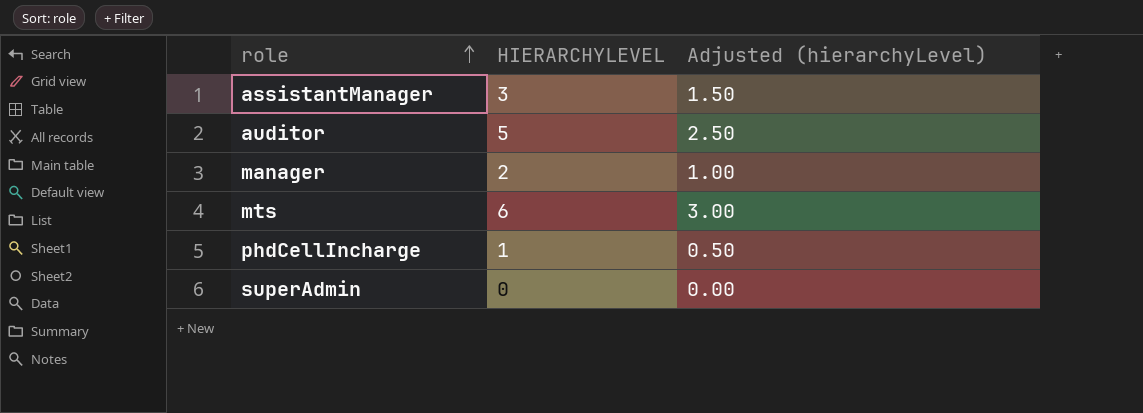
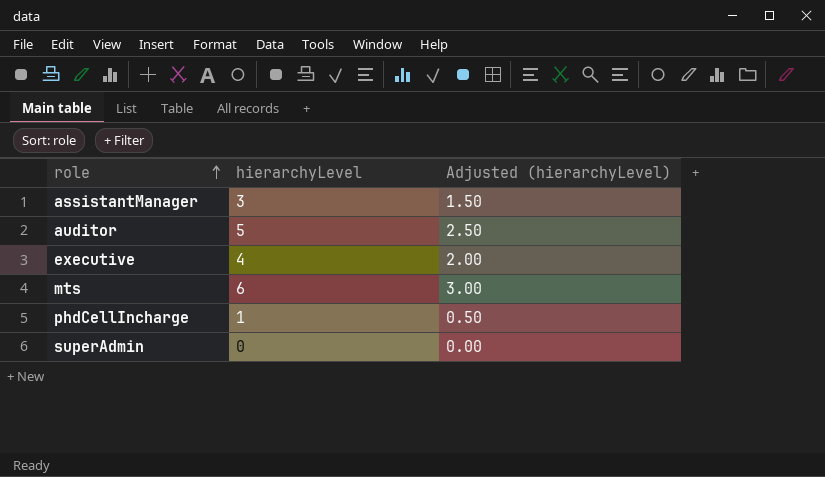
column name: HIERARCHYLEVEL -> hierarchyLevel
row manager: 2 | 1.00 -> none
row executive: none -> 4 | 2.00

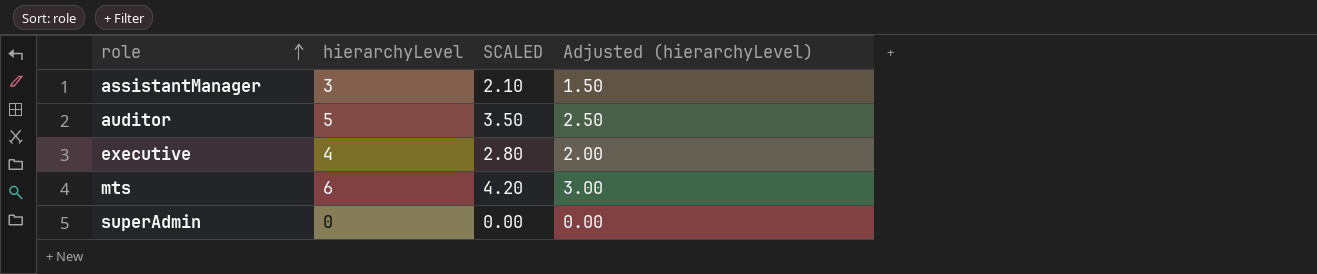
column SCALED | formula: none -> [hierarchyLevel] * 0.7
row phdCellIncharge: 1 | 0.50 -> none

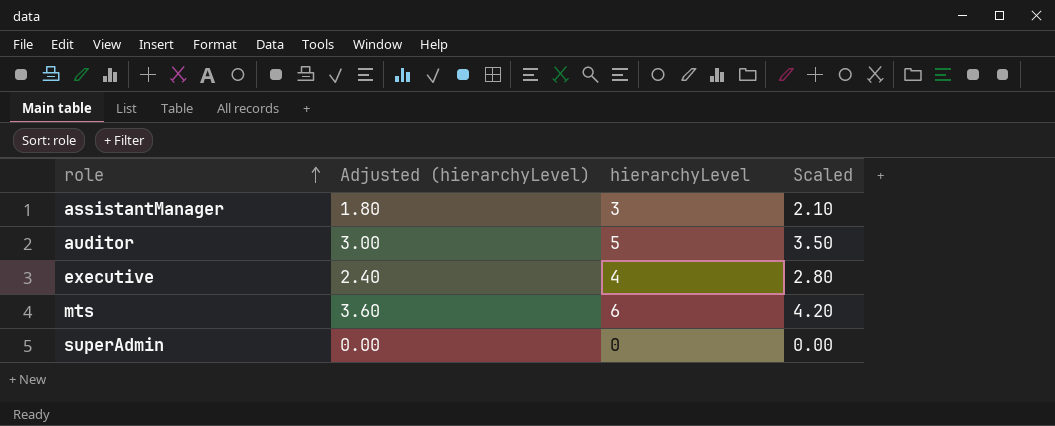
column Adjusted (hierarchyLevel) | formula: [hierarchyLevel] * 0.5 -> [hierarchyLevel] * 0.6
column Adjusted (hierarchyLevel) | position: 4 -> 2
column name: SCALED -> Scaled

